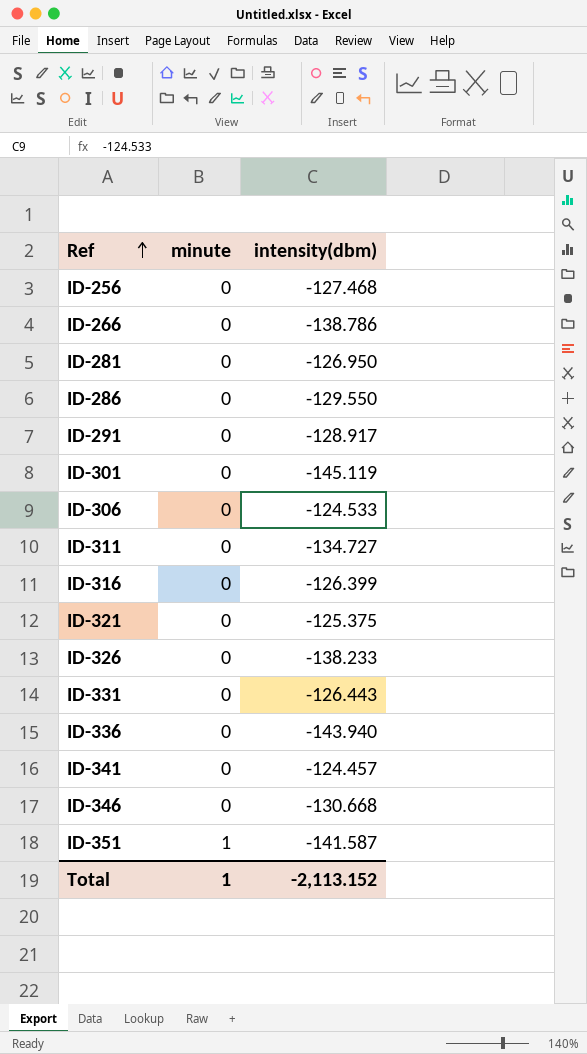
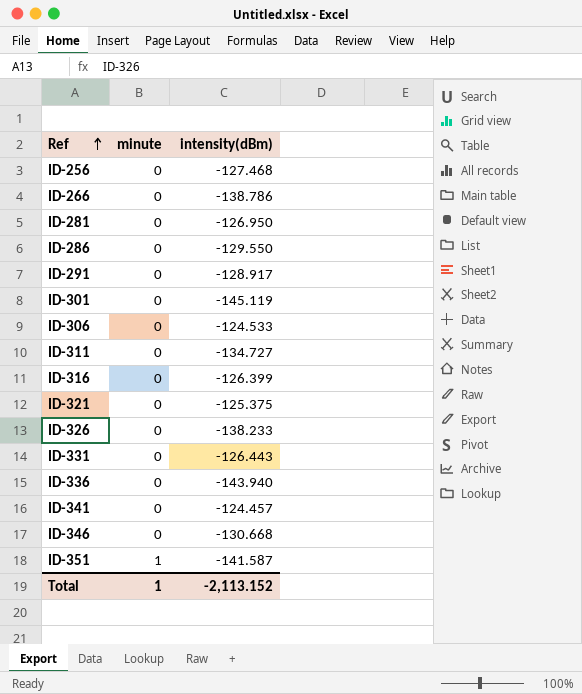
column name: intensity(dbm) -> intensity(dBm)

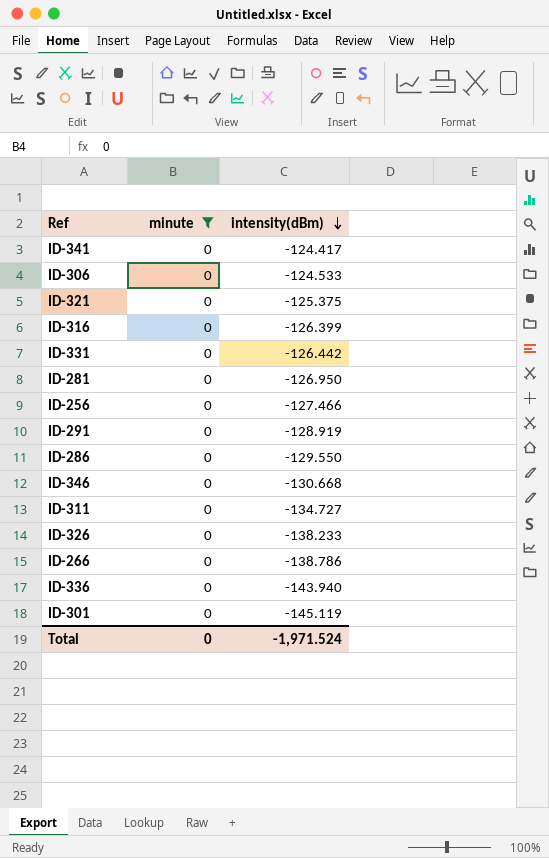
filter: none -> minute = 0
row order: Ref ascending -> intensity(dBm) descending
ID-341 | intensity(dBm): -124.457 -> -124.417
ID-331 | intensity(dBm): -126.443 -> -126.442
ID-256 | intensity(dBm): -127.468 -> -127.466
ID-291 | intensity(dBm): -128.917 -> -128.919
Total | minute: 1 -> 0
Total | intensity(dBm): -2,113.152 -> -1,971.524

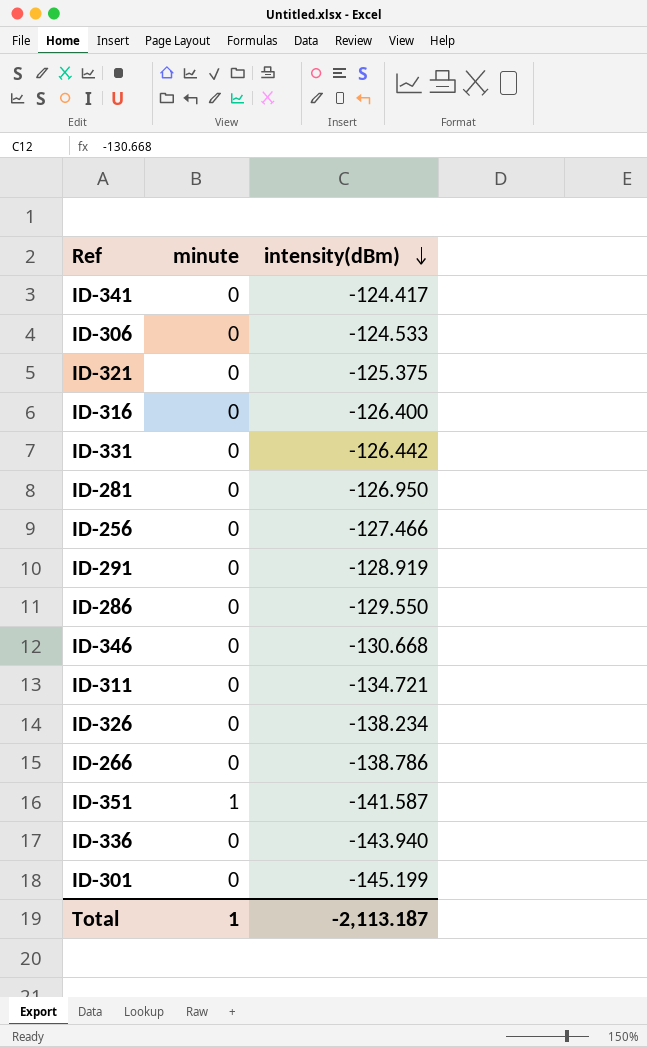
filter: minute = 0 -> none
ID-316 | intensity(dBm): -126.399 -> -126.400
ID-311 | intensity(dBm): -134.727 -> -134.721
ID-326 | intensity(dBm): -138.233 -> -138.234
ID-301 | intensity(dBm): -145.119 -> -145.199
Total | minute: 0 -> 1
Total | intensity(dBm): -1,971.524 -> -2,113.187

